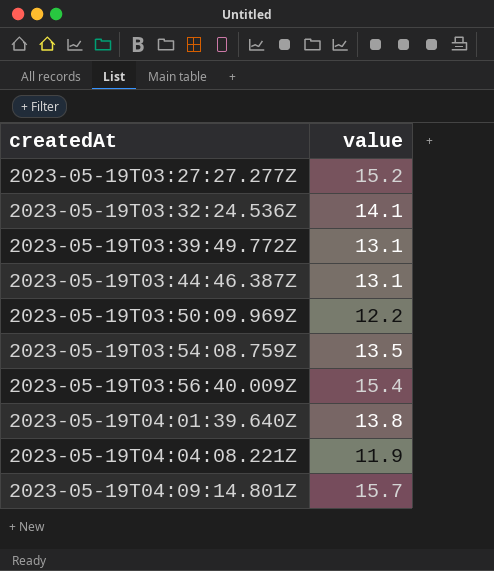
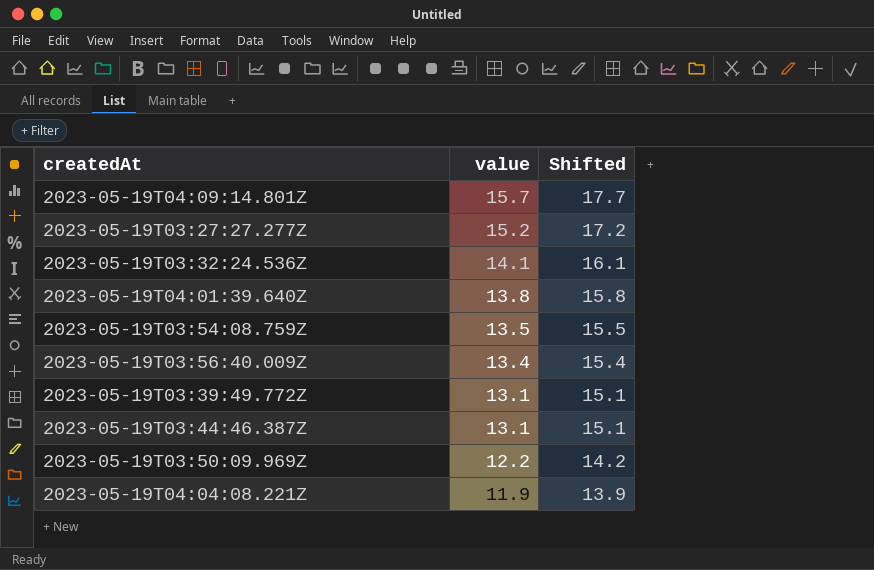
row order: createdAt ascending -> value descending
column Shifted | formula: none -> [value] + 2
2023-05-19T03:56:40.009Z | value: 15.4 -> 13.4

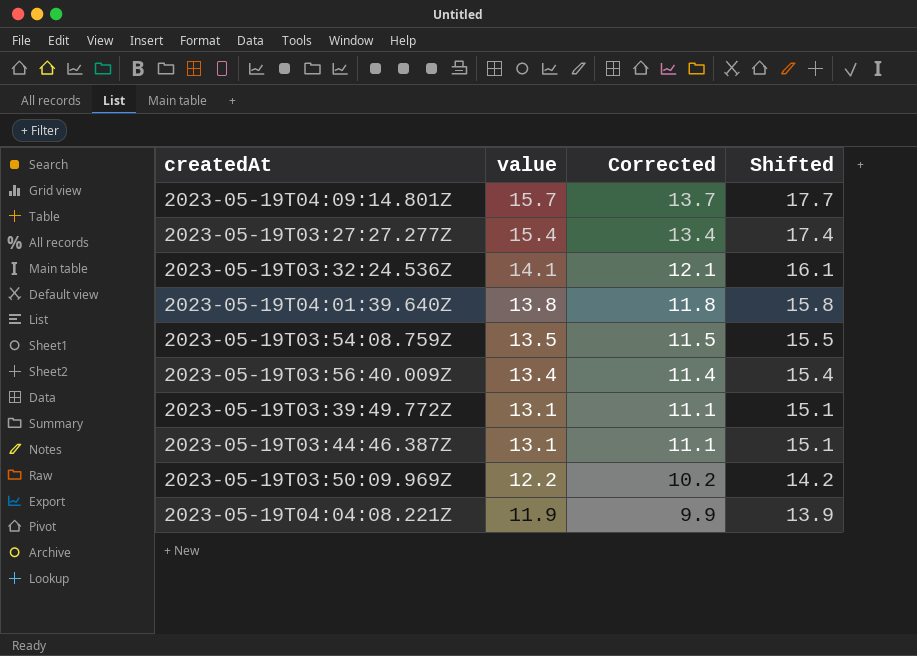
column Corrected | formula: none -> [value] - 2
2023-05-19T03:27:27.277Z | value: 15.2 -> 15.4
2023-05-19T03:27:27.277Z | Shifted: 17.2 -> 17.4

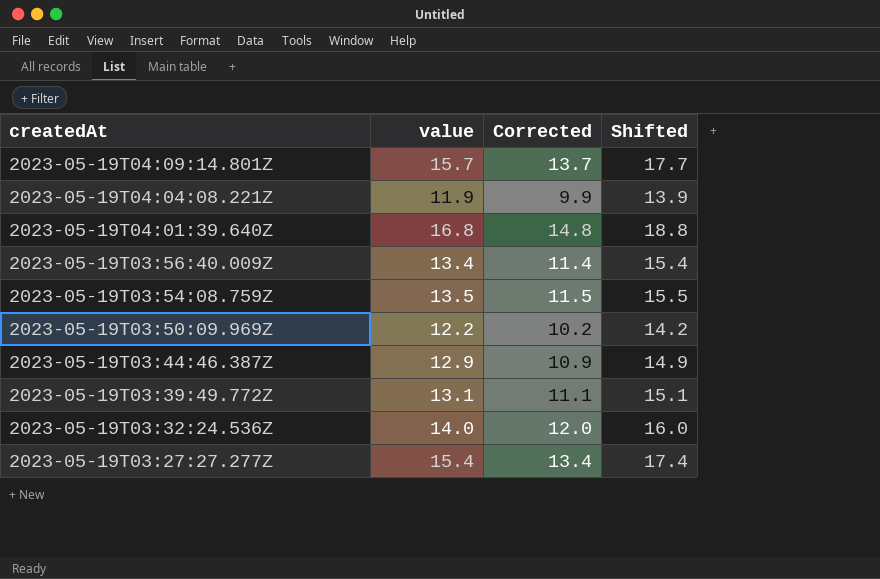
row order: value descending -> createdAt descending
2023-05-19T04:01:39.640Z | value: 13.8 -> 16.8
2023-05-19T04:01:39.640Z | Corrected: 11.8 -> 14.8
2023-05-19T04:01:39.640Z | Shifted: 15.8 -> 18.8
2023-05-19T03:44:46.387Z | value: 13.1 -> 12.9
2023-05-19T03:44:46.387Z | Corrected: 11.1 -> 10.9
2023-05-19T03:44:46.387Z | Shifted: 15.1 -> 14.9
2023-05-19T03:32:24.536Z | value: 14.1 -> 14.0
2023-05-19T03:32:24.536Z | Corrected: 12.1 -> 12.0
2023-05-19T03:32:24.536Z | Shifted: 16.1 -> 16.0

